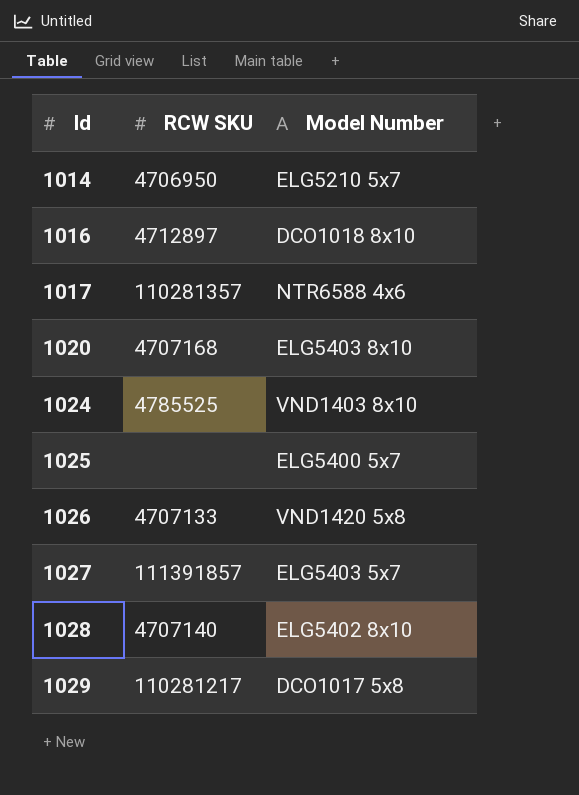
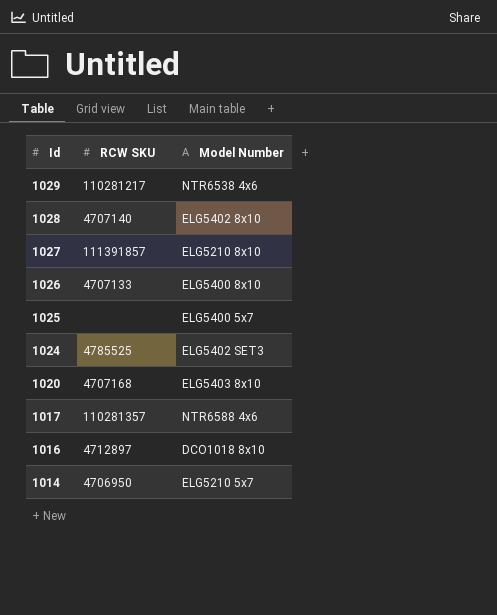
row order: Id ascending -> Id descending
1029 | Model Number: DCO1017 5x8 -> NTR6538 4x6
1027 | Model Number: ELG5403 5x7 -> ELG5210 8x10
1026 | Model Number: VND1420 5x8 -> ELG5400 8x10
1024 | Model Number: VND1403 8x10 -> ELG5402 SET3

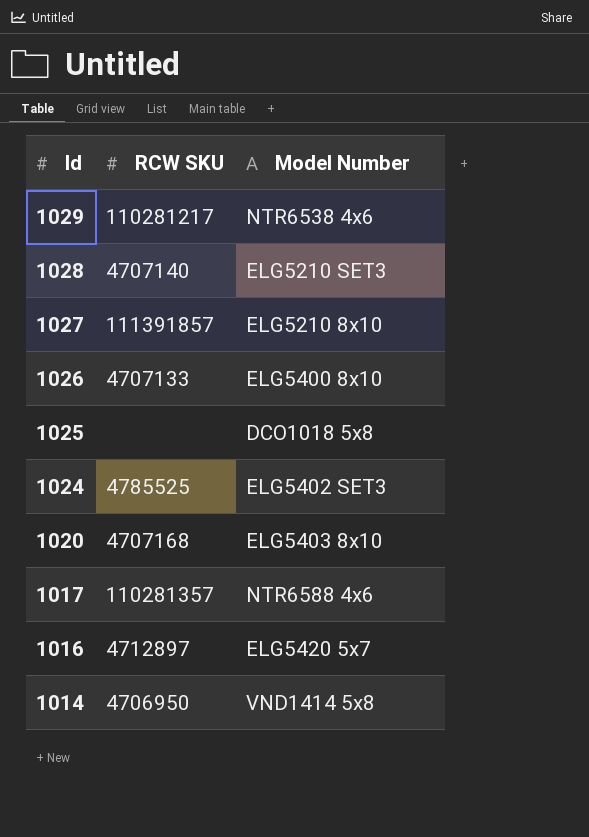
1028 | Model Number: ELG5402 8x10 -> ELG5210 SET3
1025 | Model Number: ELG5400 5x7 -> DCO1018 5x8
1016 | Model Number: DCO1018 8x10 -> ELG5420 5x7
1014 | Model Number: ELG5210 5x7 -> VND1414 5x8

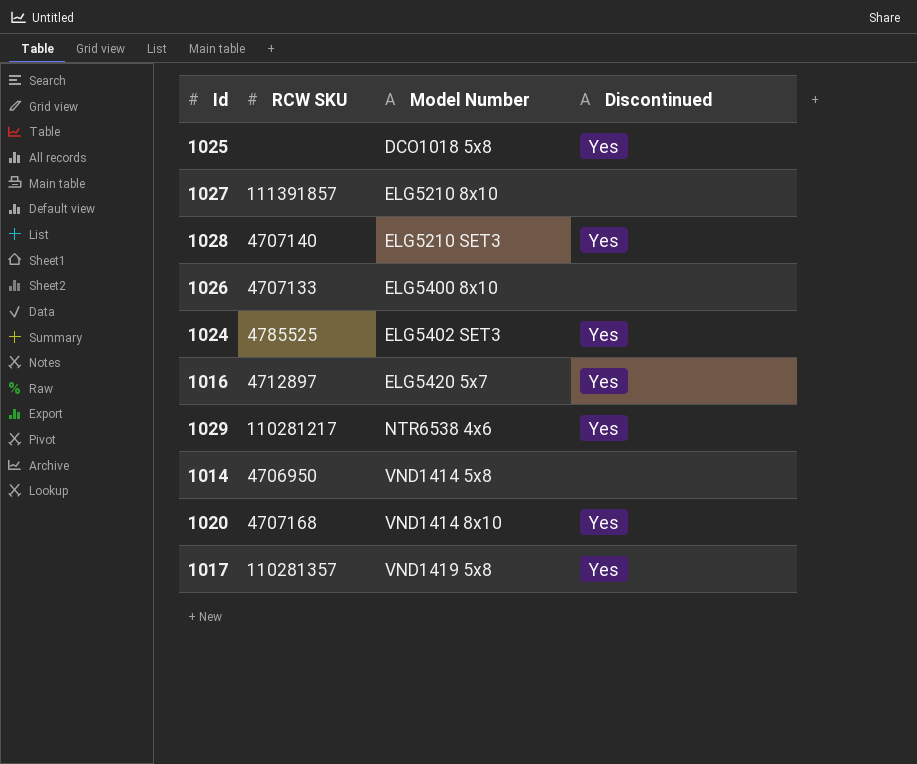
row order: Id descending -> Model Number ascending
column Discontinued | position: none -> 4
1020 | Model Number: ELG5403 8x10 -> VND1414 8x10
1017 | Model Number: NTR6588 4x6 -> VND1419 5x8

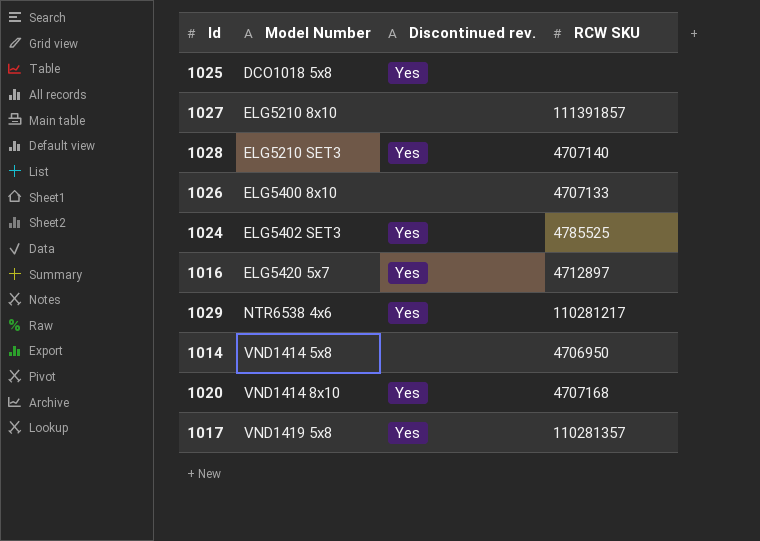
column name: Discontinued -> Discontinued rev.
column RCW SKU | position: 2 -> 4

